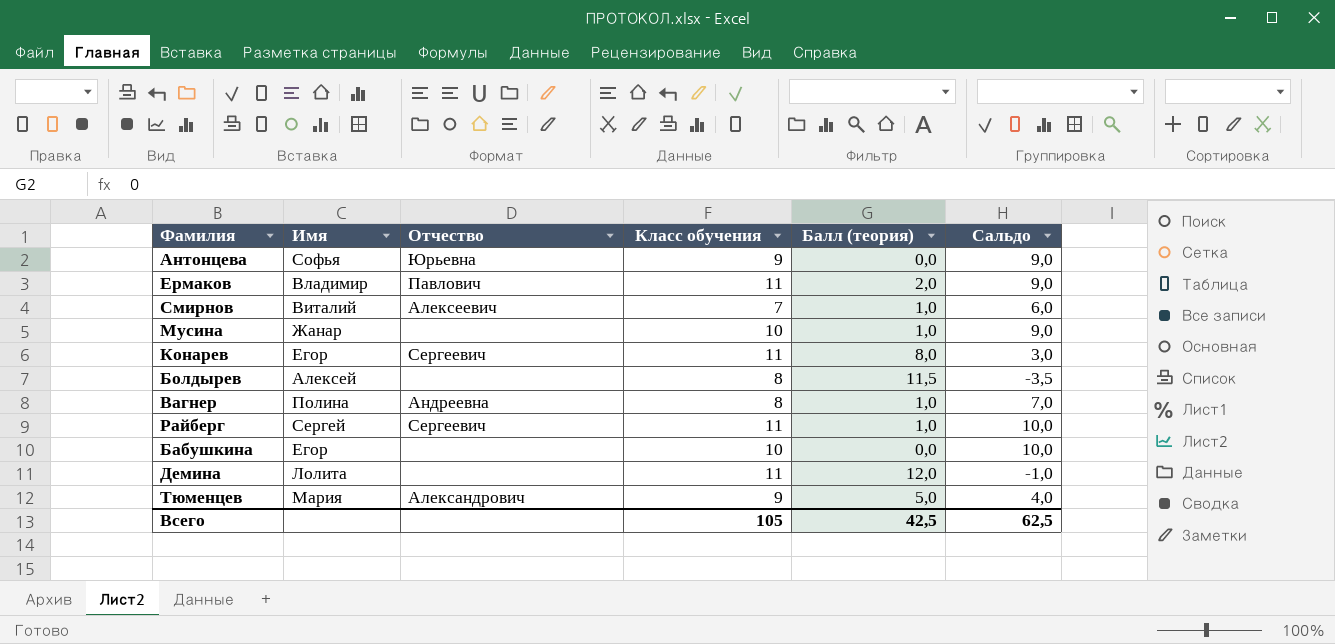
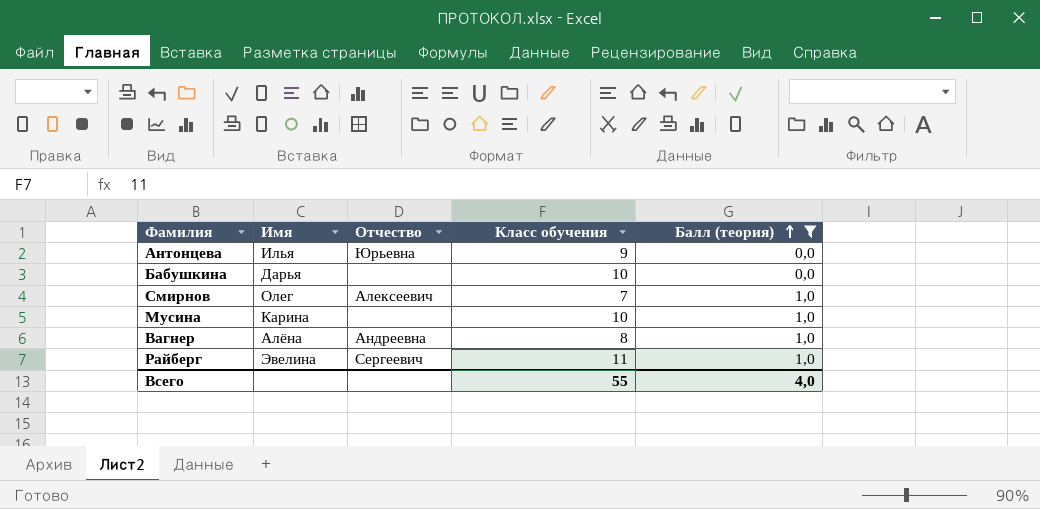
filter: none -> Балл (теория) <= 1,0
row order: none -> Балл (теория) ascending
column Сальдо | formula: [Класс обучения] - [Балл (теория)] -> none
Антонцева | Имя: Софья -> Илья
Бабушкина | Имя: Егор -> Дарья
Смирнов | Имя: Виталий -> Олег
Мусина | Имя: Жанар -> Карина
Вагнер | Имя: Полина -> Алёна
Райберг | Имя: Сергей -> Эвелина
Всего | Класс обучения: 105 -> 55
Всего | Балл (теория): 42,5 -> 4,0

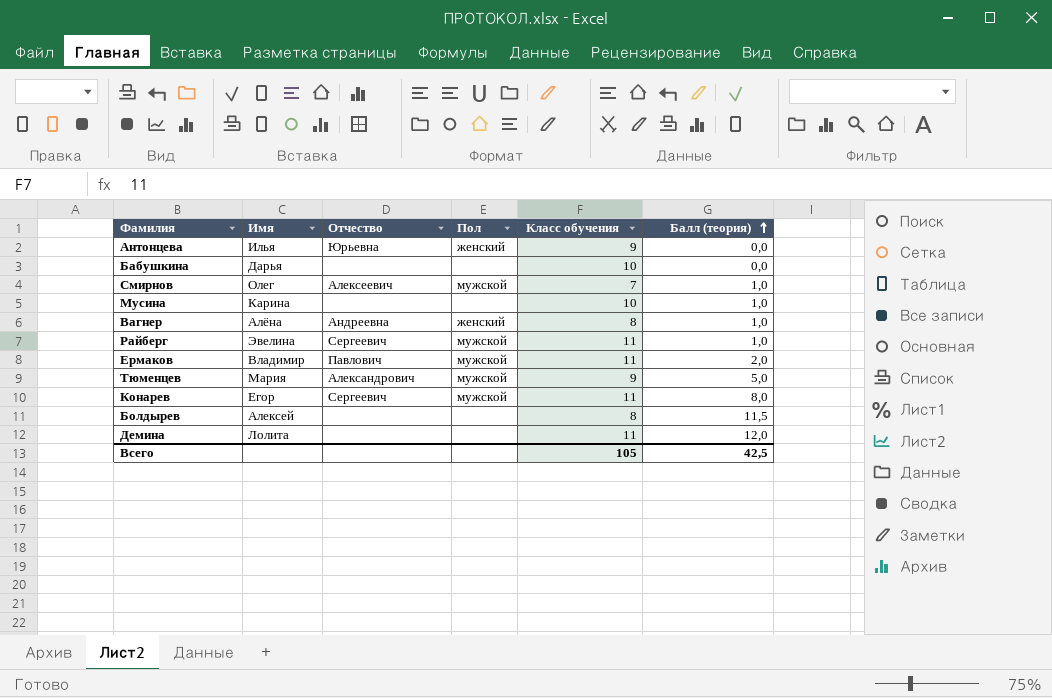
filter: Балл (теория) <= 1,0 -> none
column Пол | position: none -> 4
Всего | Класс обучения: 55 -> 105
Всего | Балл (теория): 4,0 -> 42,5

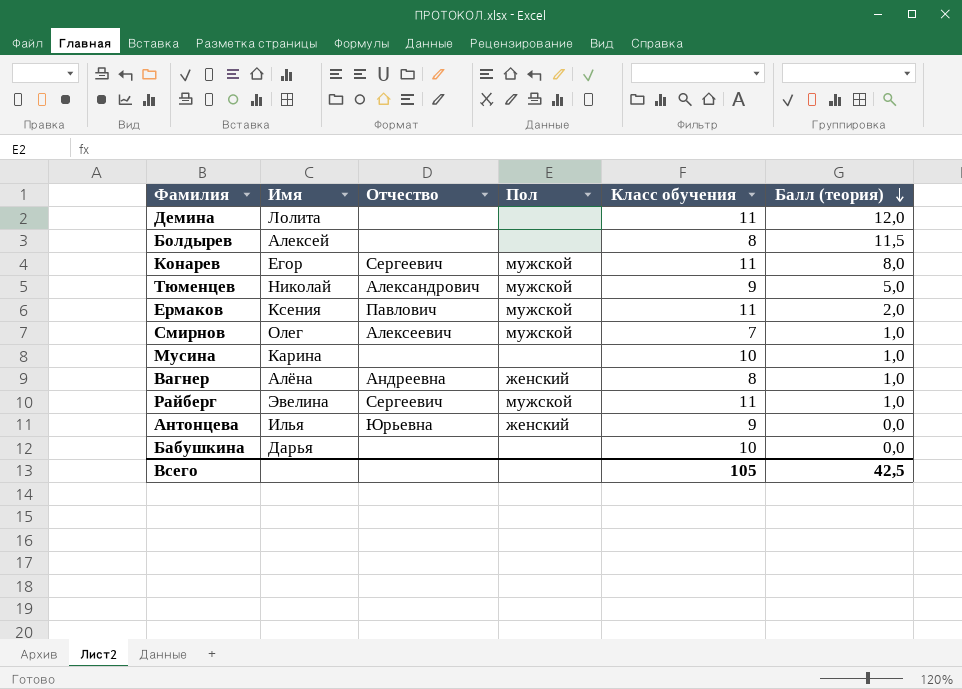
row order: Балл (теория) ascending -> Балл (теория) descending
Тюменцев | Имя: Мария -> Николай
Ермаков | Имя: Владимир -> Ксения

